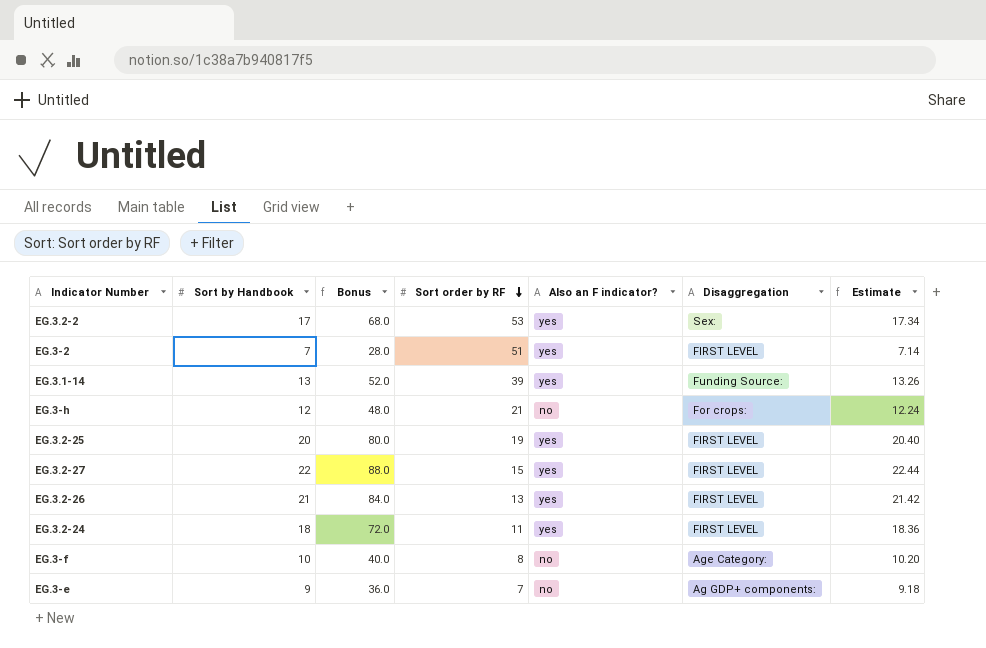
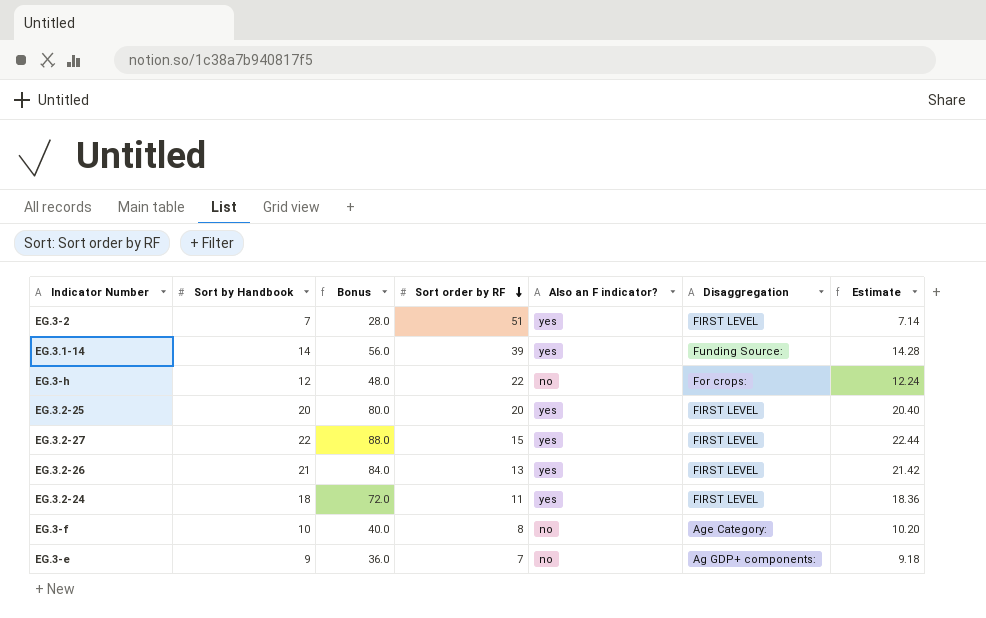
row EG.3.2-2: 17 | 68.0 | 53 | yes | Sex: | 17.34 -> none
EG.3.1-14 | Sort by Handbook: 13 -> 14
EG.3.1-14 | Bonus: 52.0 -> 56.0
EG.3.1-14 | Estimate: 13.26 -> 14.28
EG.3-h | Sort order by RF: 21 -> 22
EG.3.2-25 | Sort order by RF: 19 -> 20

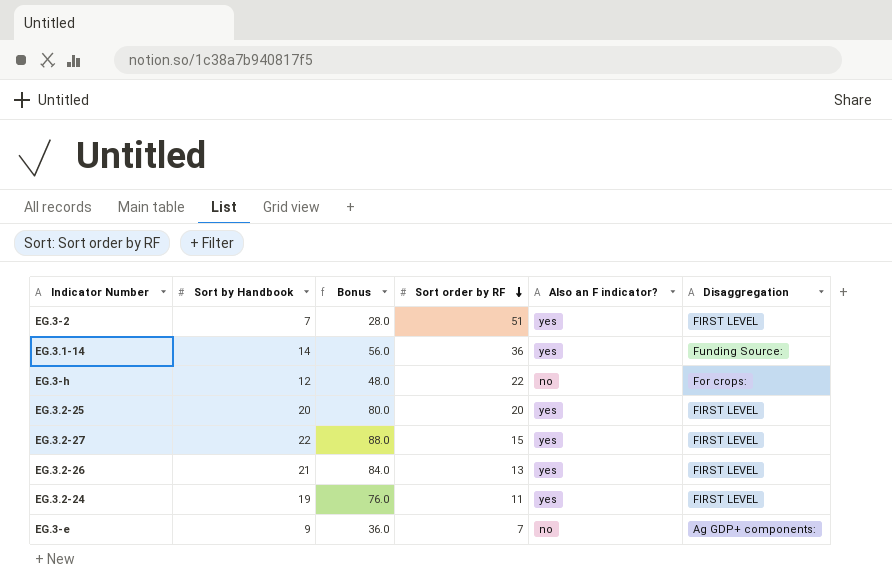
column Estimate | formula: [Sort by Handbook] * 1.02 -> none
row EG.3-f: 10 | 40.0 | 8 | no | Age Category: | 10.20 -> none
EG.3.1-14 | Sort order by RF: 39 -> 36
EG.3.2-24 | Sort by Handbook: 18 -> 19
EG.3.2-24 | Bonus: 72.0 -> 76.0

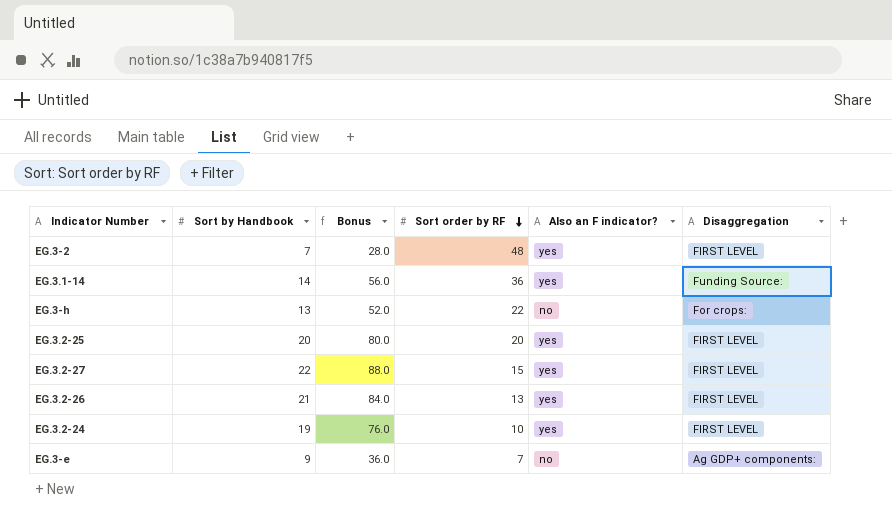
EG.3-2 | Sort order by RF: 51 -> 48
EG.3-h | Sort by Handbook: 12 -> 13
EG.3-h | Bonus: 48.0 -> 52.0
EG.3.2-24 | Sort order by RF: 11 -> 10

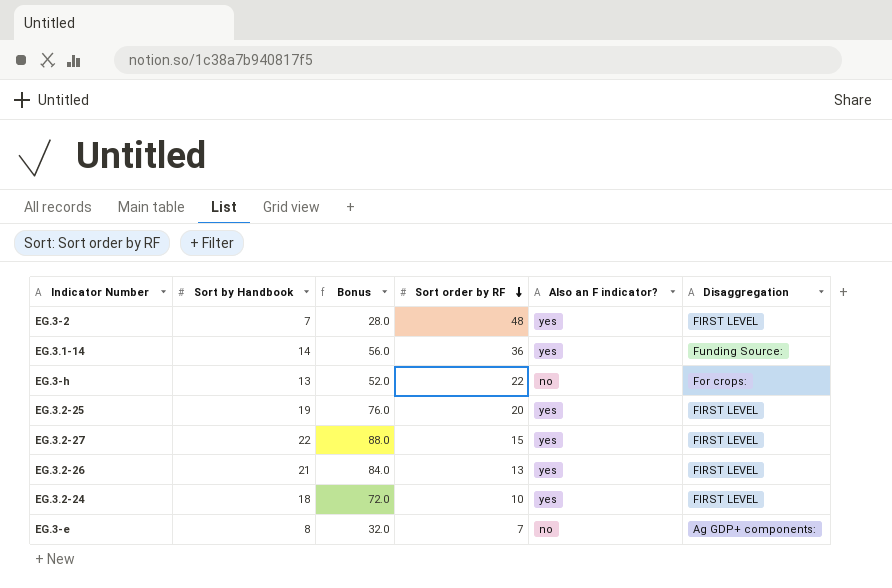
EG.3.2-25 | Sort by Handbook: 20 -> 19
EG.3.2-25 | Bonus: 80.0 -> 76.0
EG.3.2-24 | Sort by Handbook: 19 -> 18
EG.3.2-24 | Bonus: 76.0 -> 72.0
EG.3-e | Sort by Handbook: 9 -> 8
EG.3-e | Bonus: 36.0 -> 32.0

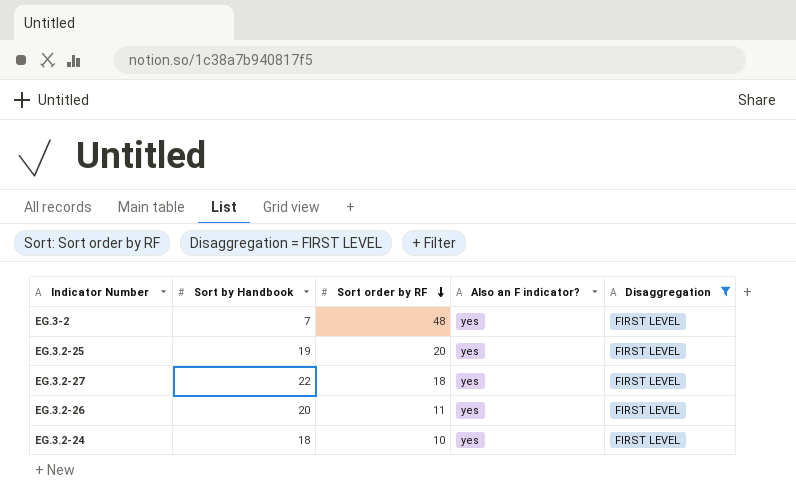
filter: none -> Disaggregation = FIRST LEVEL
column Bonus | formula: [Sort by Handbook] * 4 -> none
EG.3.2-27 | Sort order by RF: 15 -> 18
EG.3.2-26 | Sort by Handbook: 21 -> 20
EG.3.2-26 | Sort order by RF: 13 -> 11

